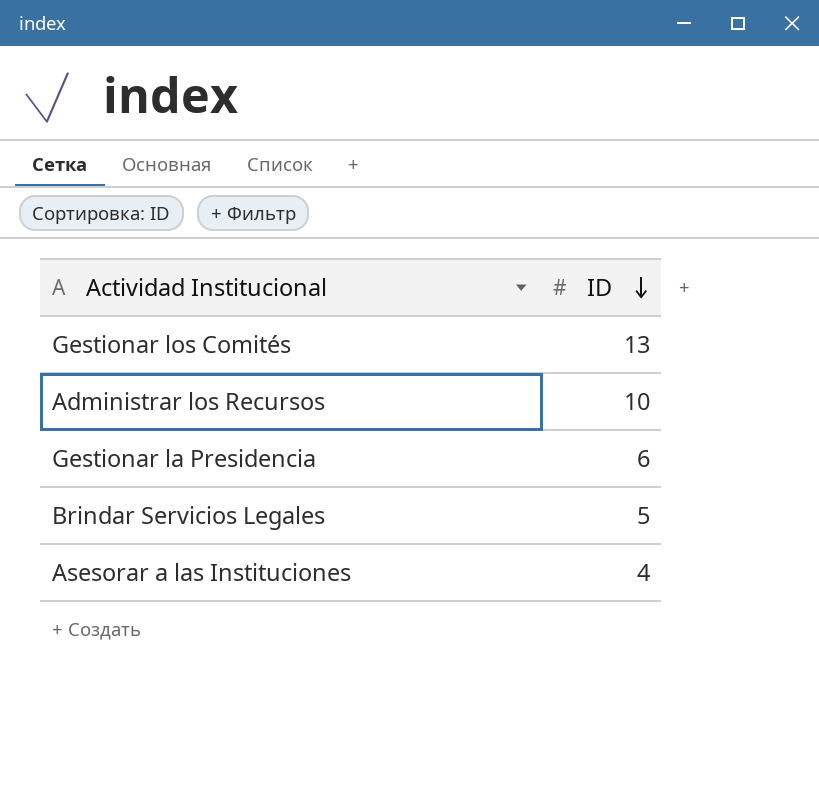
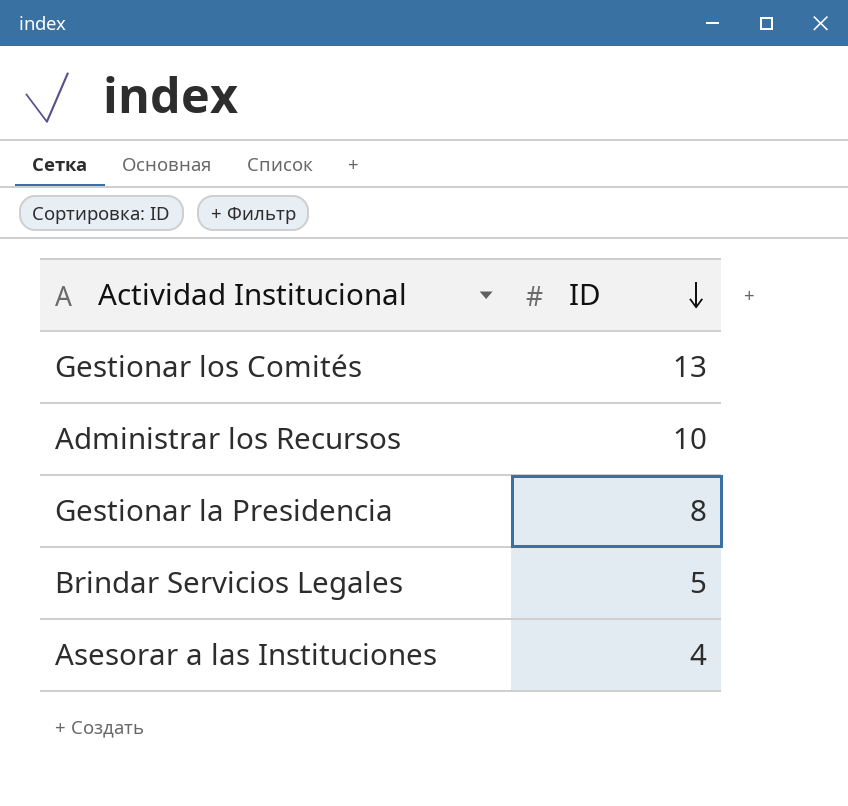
Gestionar la Presidencia | ID: 6 -> 8

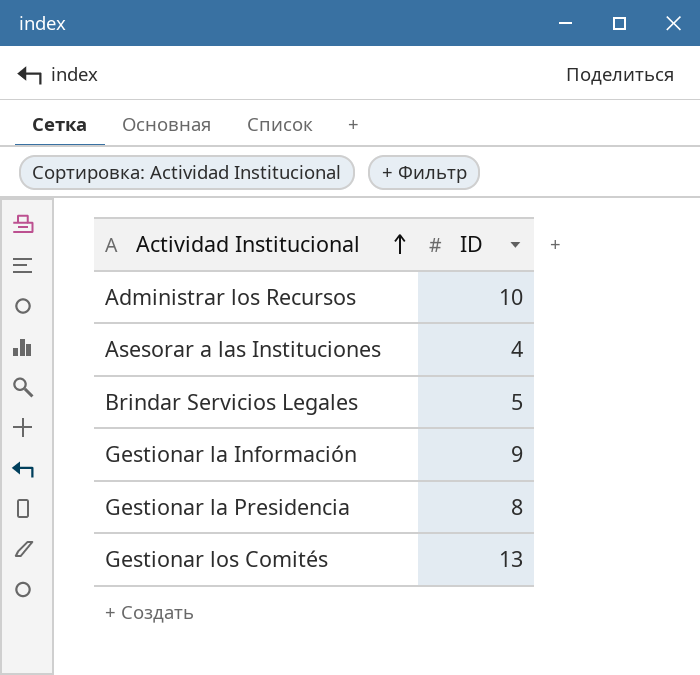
row order: ID descending -> Actividad Institucional ascending
row Gestionar la Información: none -> 9

